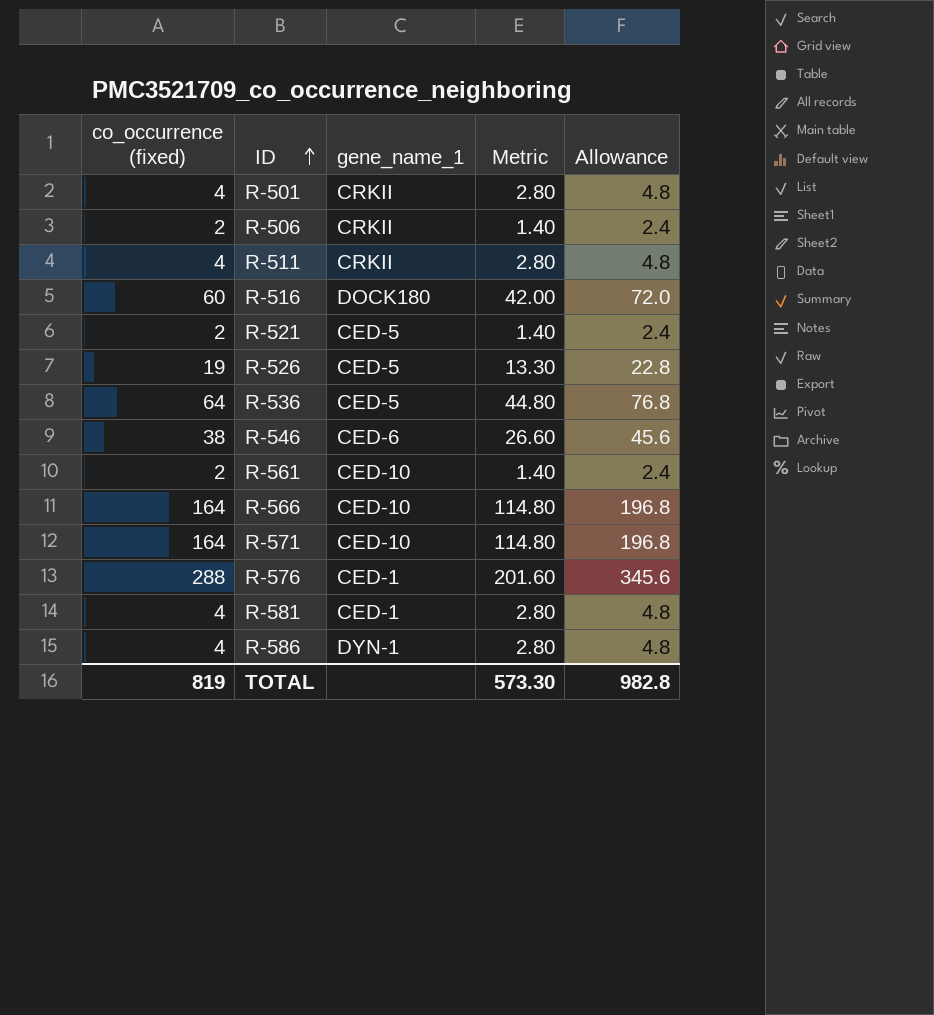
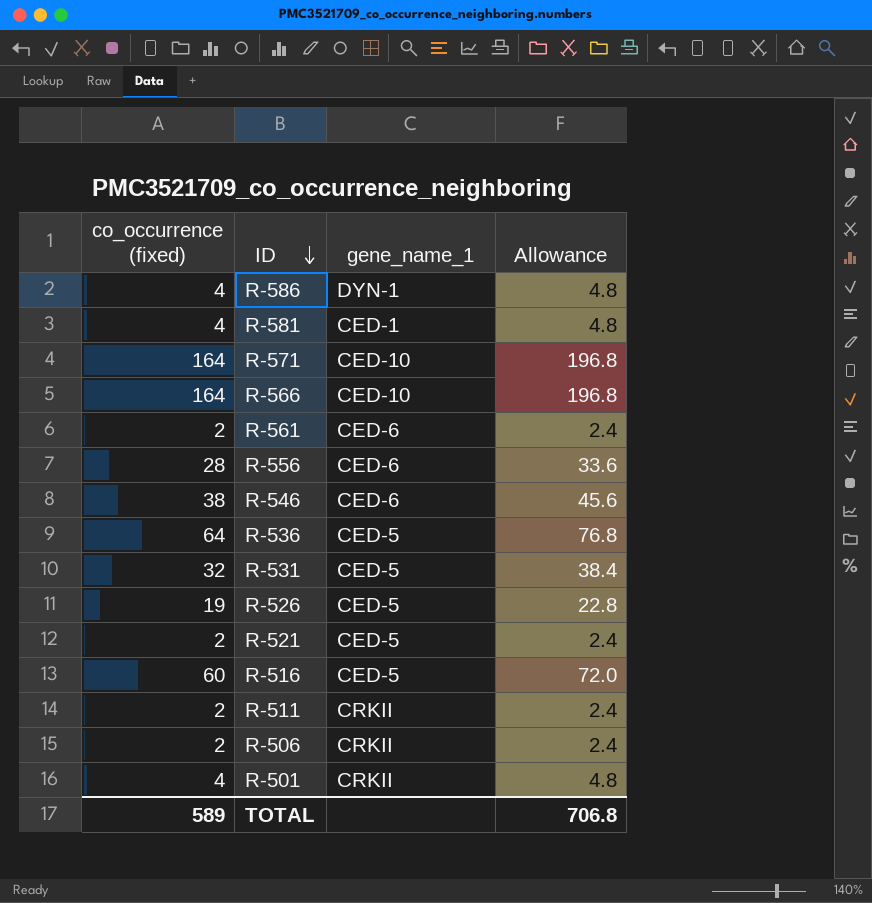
row order: ID ascending -> ID descending
column Metric | formula: [co_occurrence (fixed)] * 0.7 -> none
row R-576: 288 | CED-1 | 201.60 | 345.6 -> none
R-561 | gene_name_1: CED-10 -> CED-6
row R-556: none -> 28 | CED-6 | 33.6
row R-531: none -> 32 | CED-5 | 38.4
R-516 | gene_name_1: DOCK180 -> CED-5
R-511 | co_occurrence (fixed): 4 -> 2
R-511 | Allowance: 4.8 -> 2.4
TOTAL | co_occurrence (fixed): 819 -> 589
TOTAL | Allowance: 982.8 -> 706.8

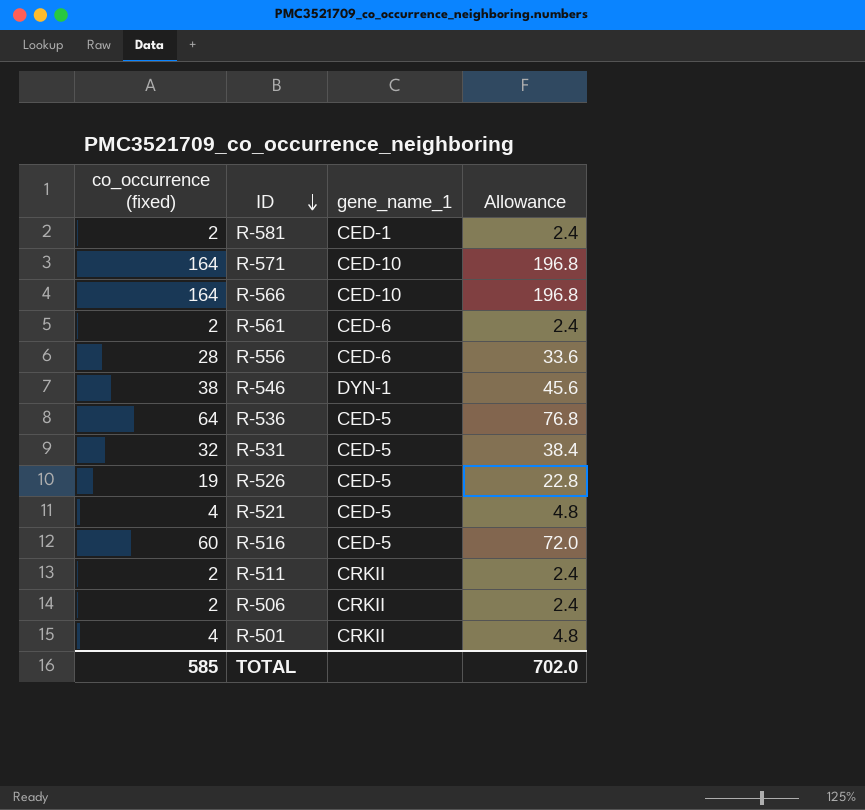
row R-586: 4 | DYN-1 | 4.8 -> none
R-581 | co_occurrence (fixed): 4 -> 2
R-581 | Allowance: 4.8 -> 2.4
R-546 | gene_name_1: CED-6 -> DYN-1
R-521 | co_occurrence (fixed): 2 -> 4
R-521 | Allowance: 2.4 -> 4.8
TOTAL | co_occurrence (fixed): 589 -> 585
TOTAL | Allowance: 706.8 -> 702.0

